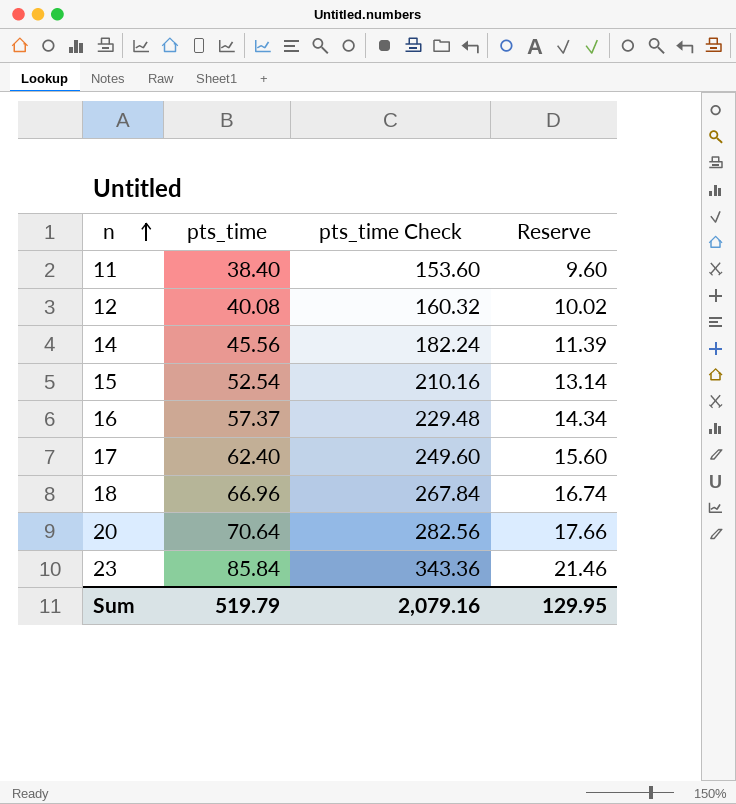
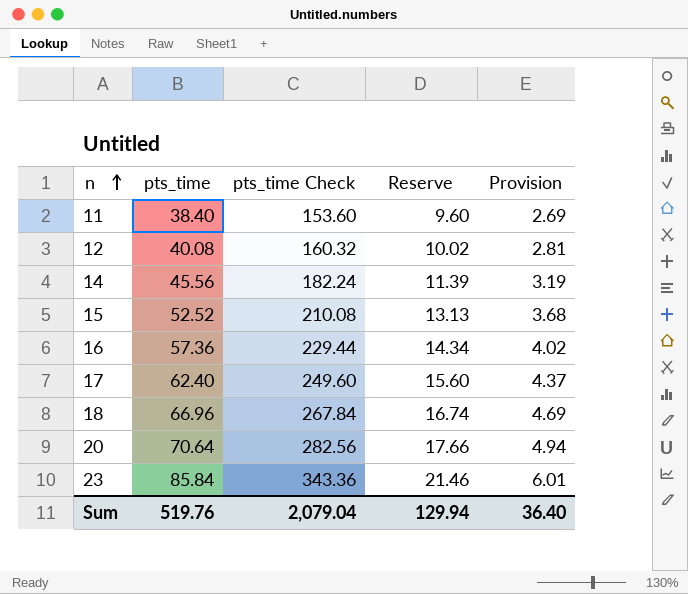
column Provision | formula: none -> [pts_time] * 0.07
15 | pts_time: 52.54 -> 52.52
15 | pts_time Check: 210.16 -> 210.08
15 | Reserve: 13.14 -> 13.13
16 | pts_time: 57.37 -> 57.36
16 | pts_time Check: 229.48 -> 229.44
Sum | pts_time: 519.79 -> 519.76
Sum | pts_time Check: 2,079.16 -> 2,079.04
Sum | Reserve: 129.95 -> 129.94

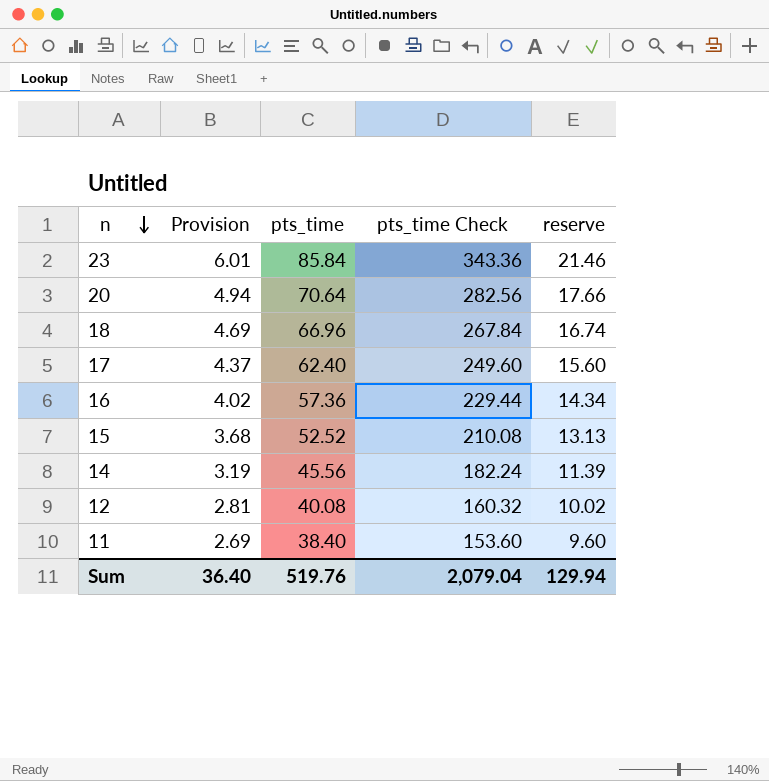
row order: n ascending -> n descending
column Provision | position: 5 -> 2
column name: Reserve -> reserve

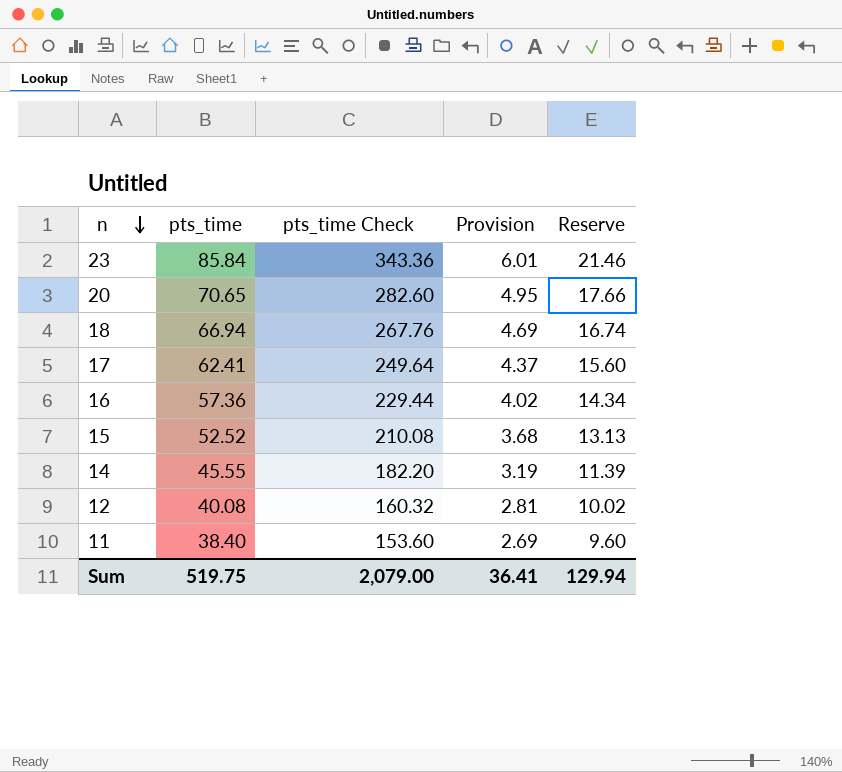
column Provision | position: 2 -> 4
column name: reserve -> Reserve
20 | pts_time: 70.64 -> 70.65
20 | pts_time Check: 282.56 -> 282.60
20 | Provision: 4.94 -> 4.95
18 | pts_time: 66.96 -> 66.94
18 | pts_time Check: 267.84 -> 267.76
17 | pts_time: 62.40 -> 62.41
17 | pts_time Check: 249.60 -> 249.64
14 | pts_time: 45.56 -> 45.55
14 | pts_time Check: 182.24 -> 182.20
Sum | pts_time: 519.76 -> 519.75
Sum | pts_time Check: 2,079.04 -> 2,079.00
Sum | Provision: 36.40 -> 36.41

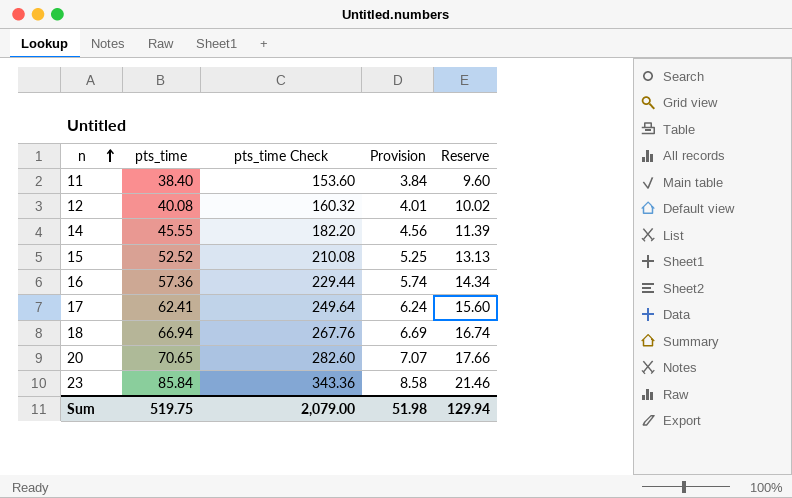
row order: n descending -> n ascending
column Provision | formula: [pts_time] * 0.07 -> [pts_time] * 0.1
Sum | Provision: 36.41 -> 51.98

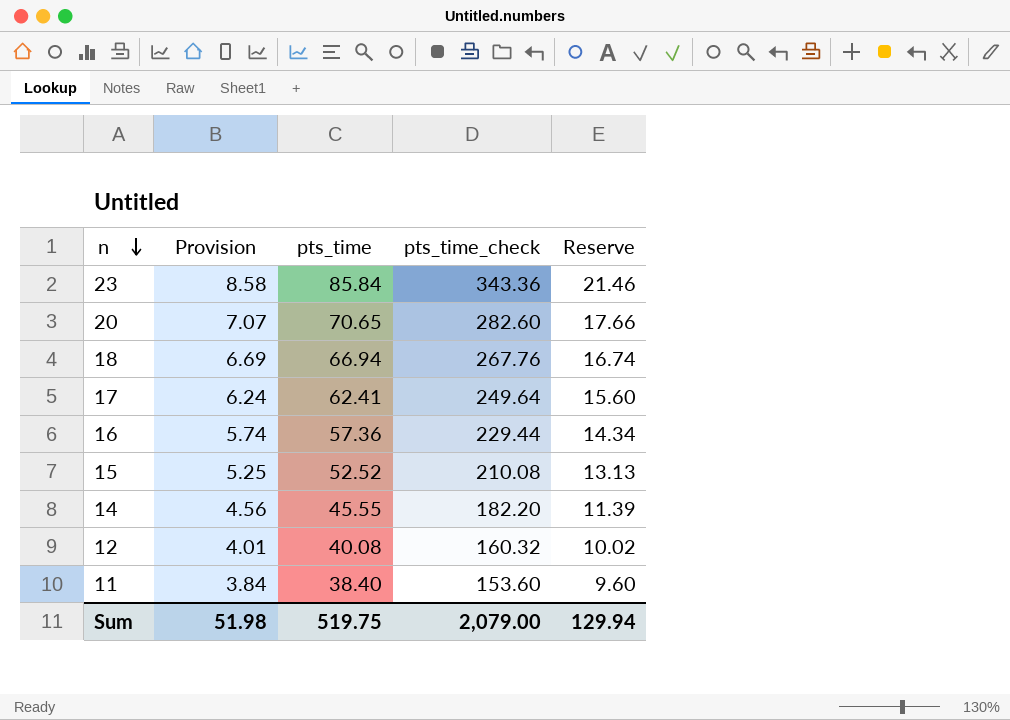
row order: n ascending -> n descending
column Provision | position: 4 -> 2
column name: pts_time Check -> pts_time_check

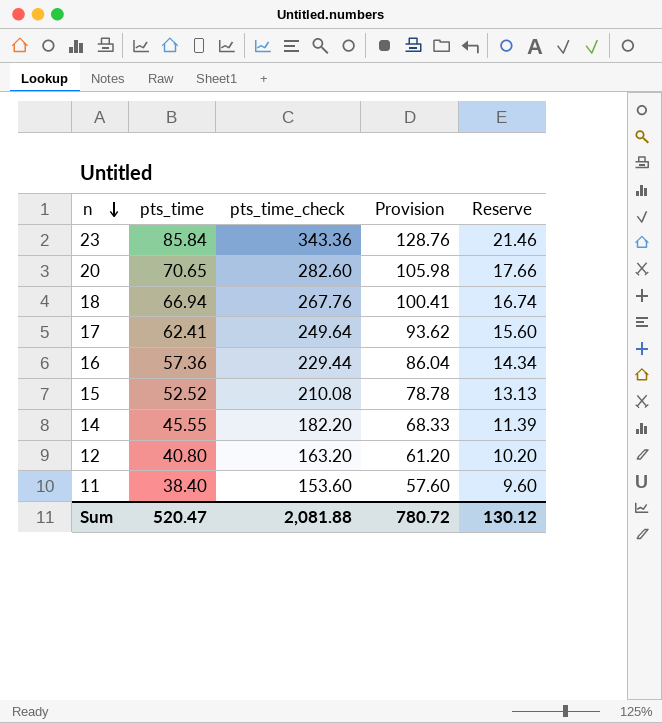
column Provision | formula: [pts_time] * 0.1 -> [pts_time] * 1.5
column Provision | position: 2 -> 4
12 | pts_time: 40.08 -> 40.80
12 | pts_time_check: 160.32 -> 163.20
12 | Reserve: 10.02 -> 10.20
Sum | pts_time: 519.75 -> 520.47
Sum | pts_time_check: 2,079.00 -> 2,081.88
Sum | Provision: 51.98 -> 780.72
Sum | Reserve: 129.94 -> 130.12

